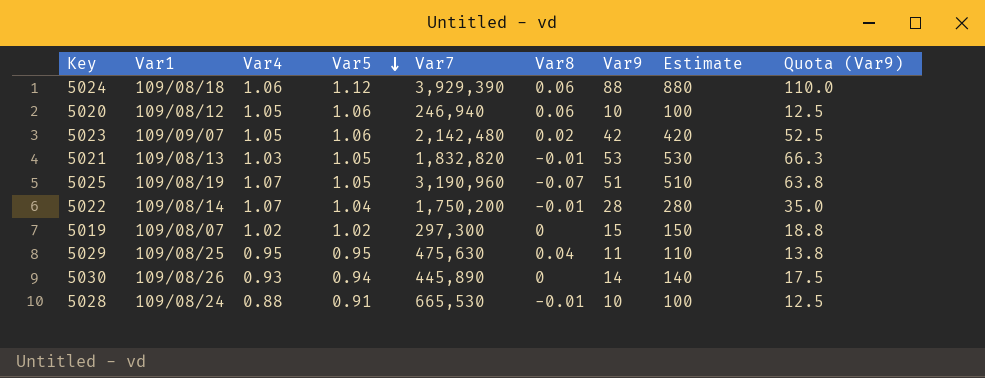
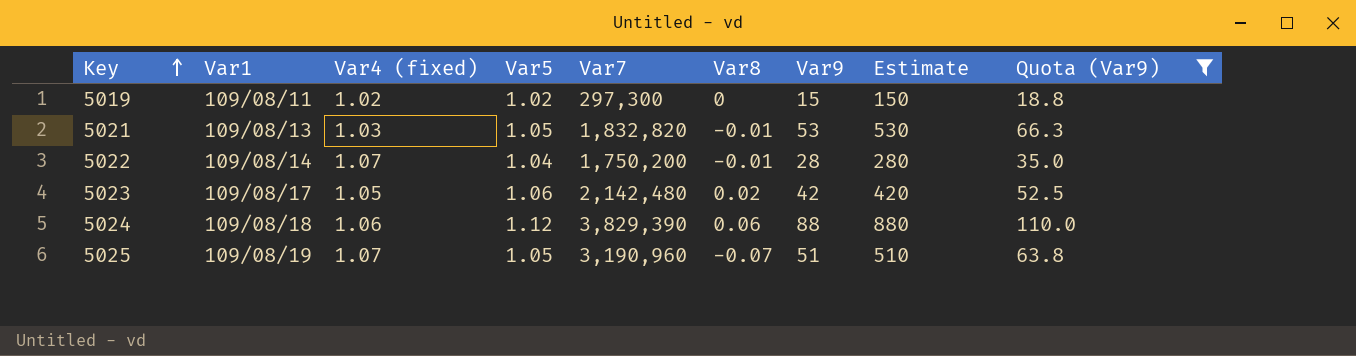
filter: none -> Quota (Var9) >= 18.8
row order: Var5 descending -> Key ascending
column name: Var4 -> Var4 (fixed)
5019 | Var1: 109/08/07 -> 109/08/11
5023 | Var1: 109/09/07 -> 109/08/17
5024 | Var7: 3,929,390 -> 3,829,390

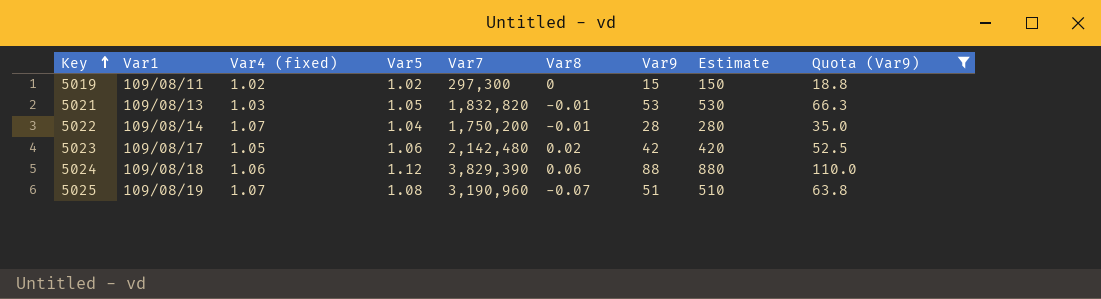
5025 | Var5: 1.05 -> 1.08

